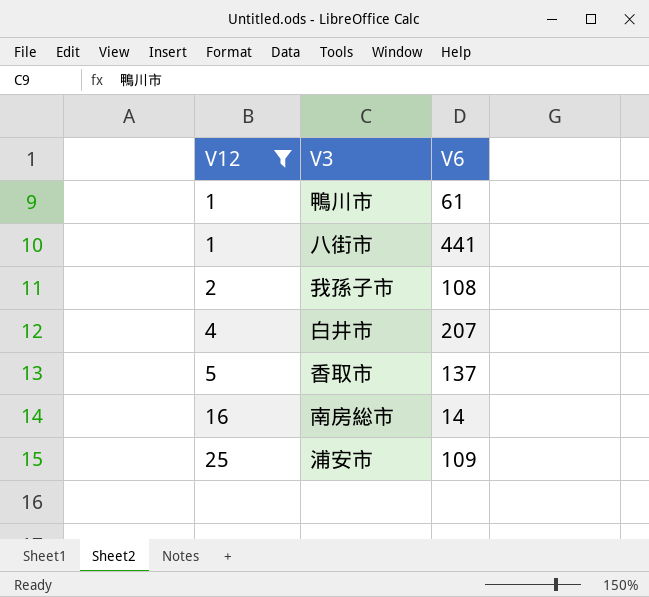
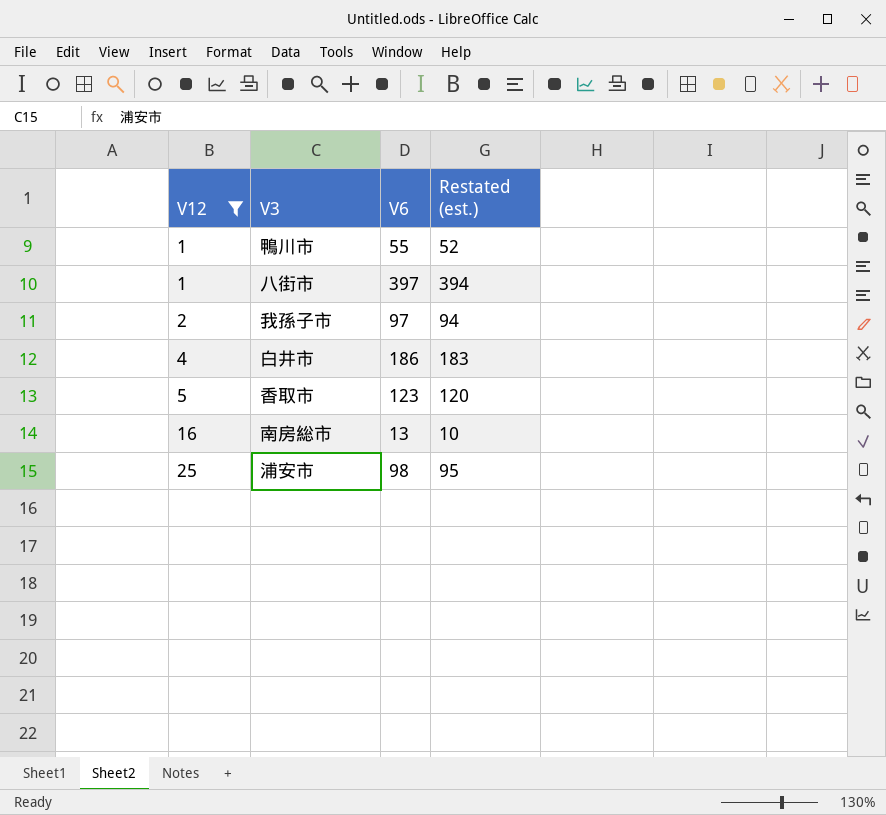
column Restated (est.) | formula: none -> [V6] - 3
鴨川市 | V6: 61 -> 55
八街市 | V6: 441 -> 397
我孫子市 | V6: 108 -> 97
白井市 | V6: 207 -> 186
香取市 | V6: 137 -> 123
南房総市 | V6: 14 -> 13
浦安市 | V6: 109 -> 98

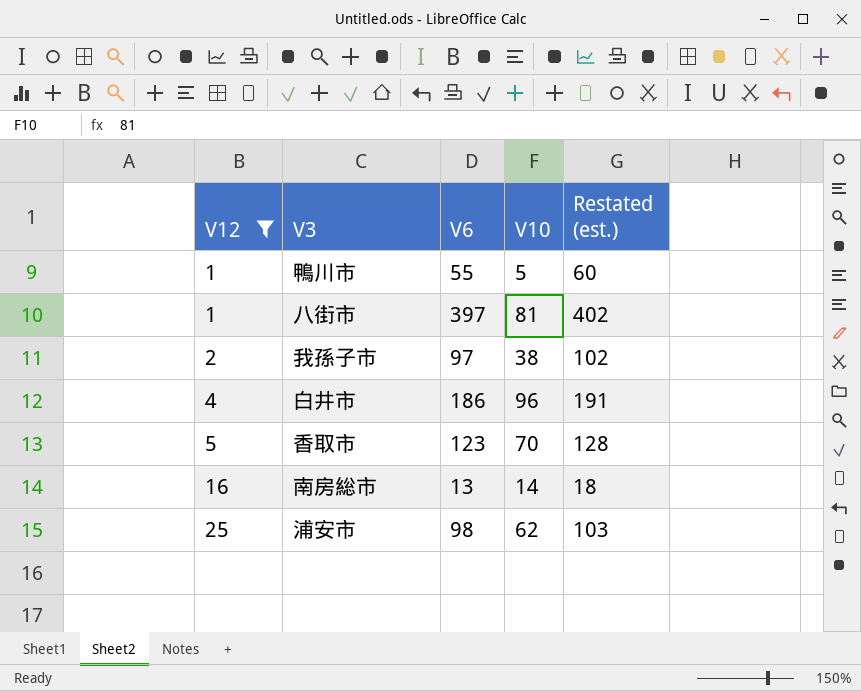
column V10 | position: none -> 4
column Restated (est.) | formula: [V6] - 3 -> [V6] + 5

